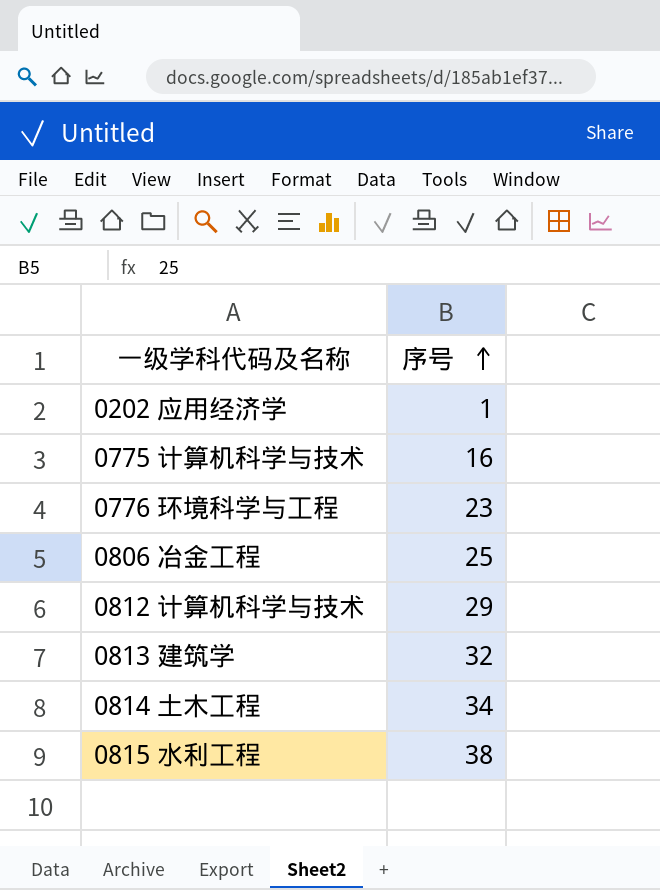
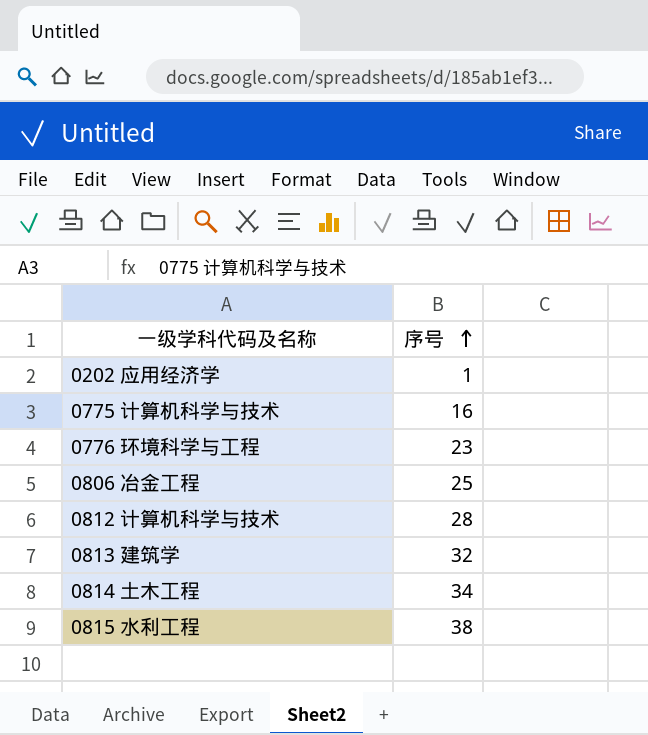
0812 计算机科学与技术 | 序号: 29 -> 28

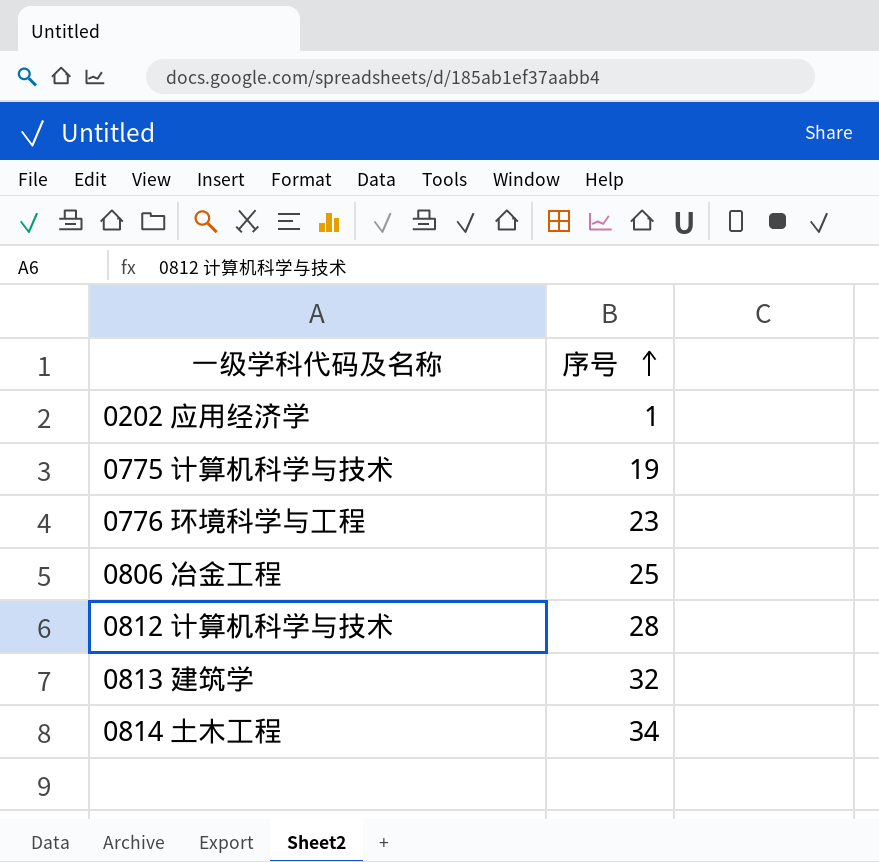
row 0815 水利工程: 38 -> none
0775 计算机科学与技术 | 序号: 16 -> 19

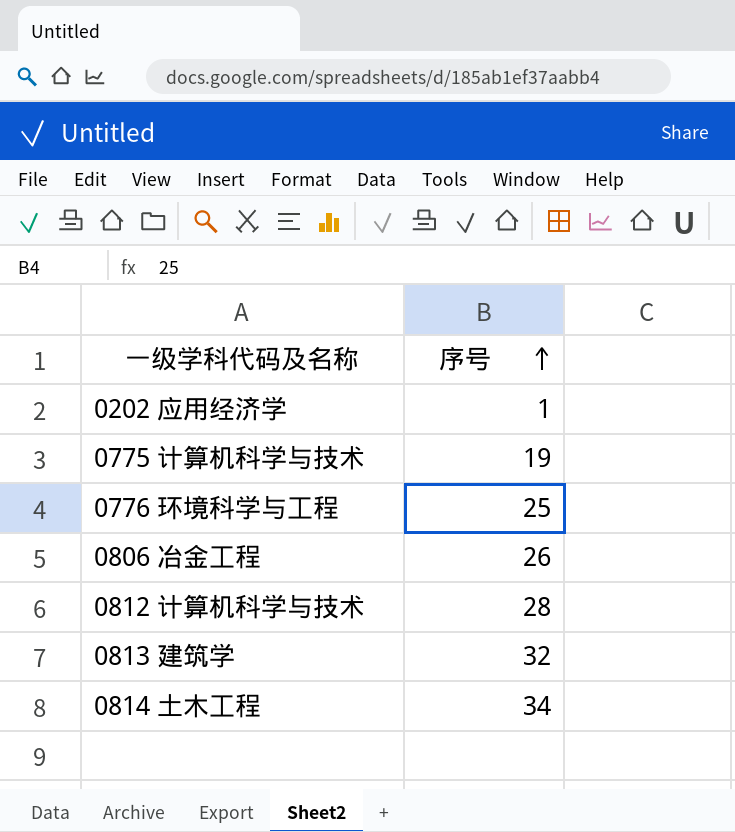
0776 环境科学与工程 | 序号: 23 -> 25
0806 冶金工程 | 序号: 25 -> 26

